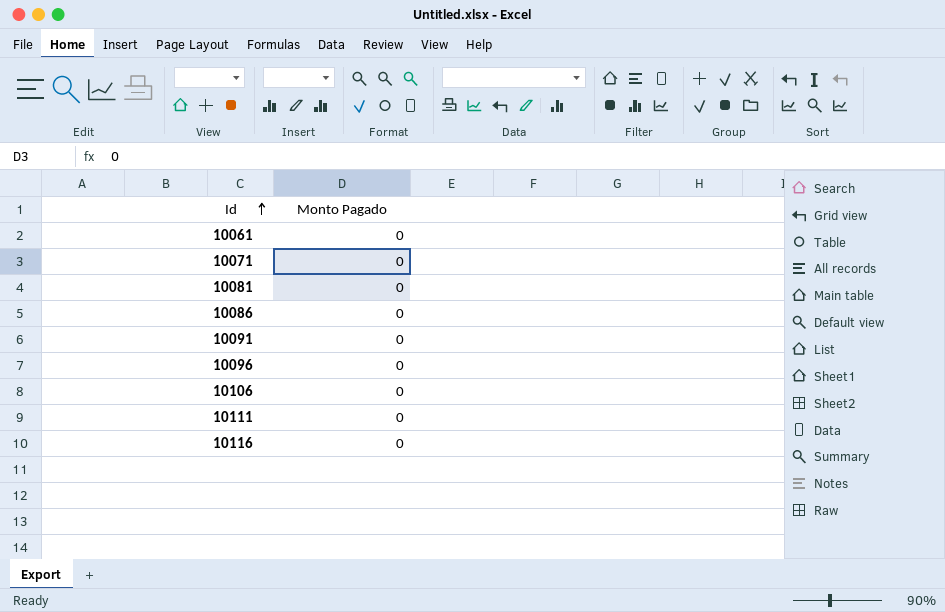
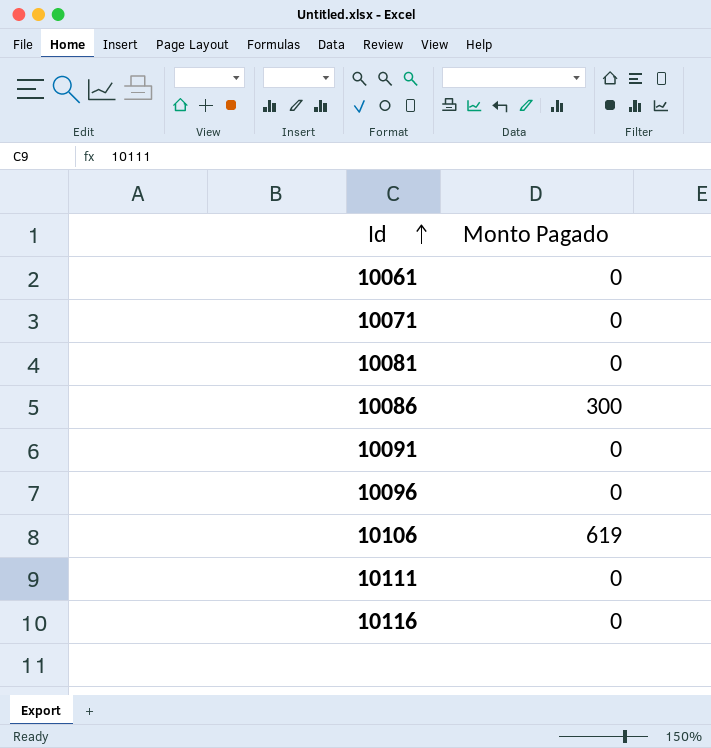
10086 | Monto Pagado: 0 -> 300
10106 | Monto Pagado: 0 -> 619

